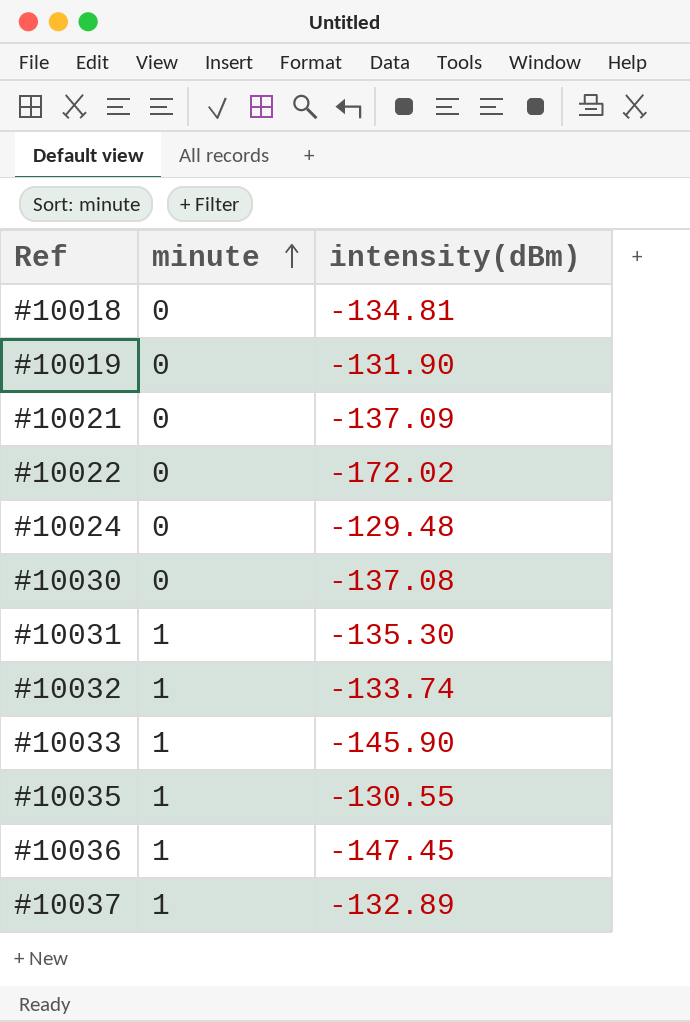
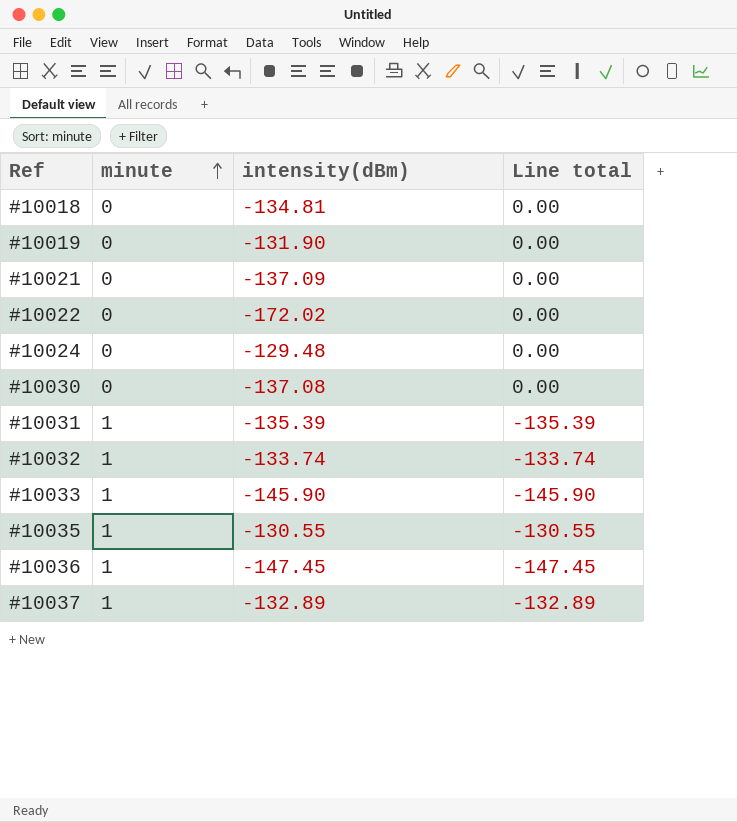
column Line total | formula: none -> [minute] * [intensity(dBm)]
#10031 | intensity(dBm): -135.30 -> -135.39

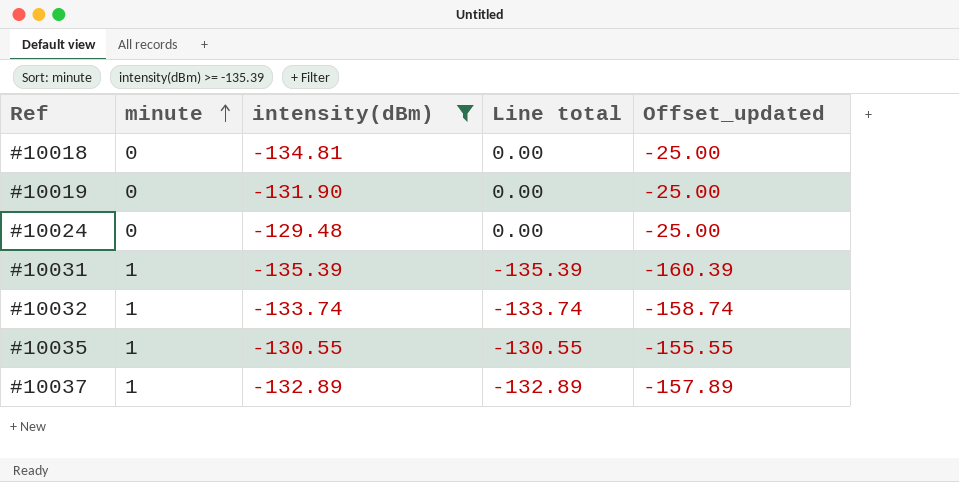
filter: none -> intensity(dBm) >= -135.39
column Offset_updated | formula: none -> [Line total] - 25

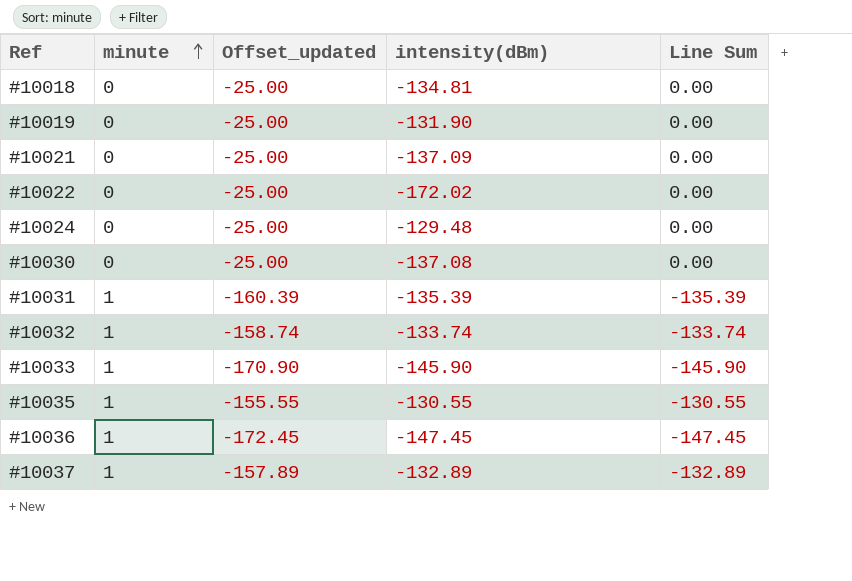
filter: intensity(dBm) >= -135.39 -> none
column Offset_updated | position: 5 -> 3
column name: Line total -> Line Sum

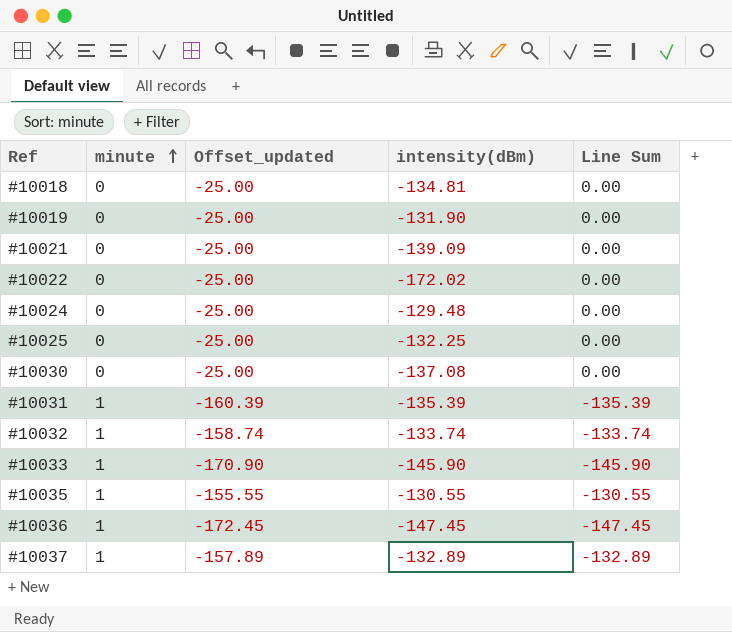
#10021 | intensity(dBm): -137.09 -> -139.09
row #10025: none -> 0 | -25.00 | -132.25 | 0.00

